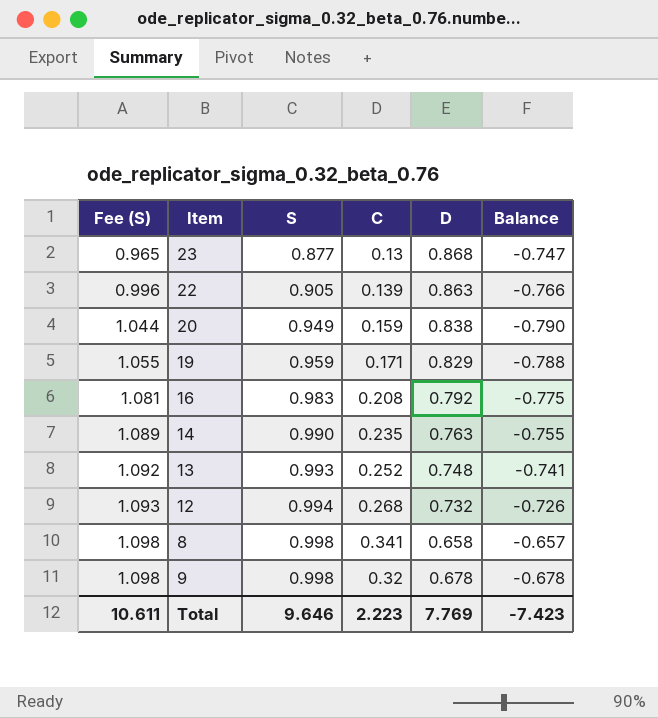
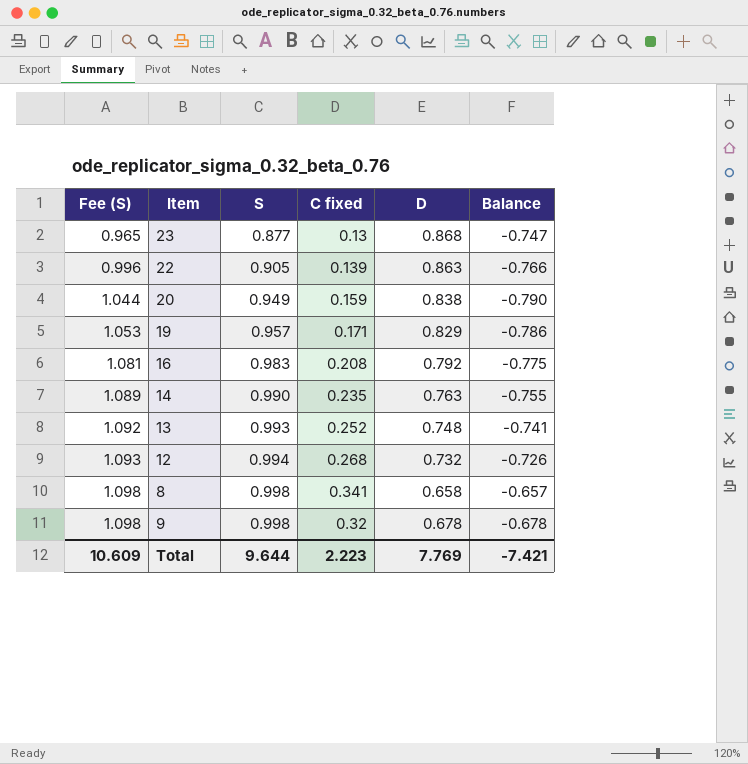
column name: C -> C fixed
19 | Fee (S): 1.055 -> 1.053
19 | S: 0.959 -> 0.957
19 | Balance: -0.788 -> -0.786
Total | Fee (S): 10.611 -> 10.609
Total | S: 9.646 -> 9.644
Total | Balance: -7.423 -> -7.421

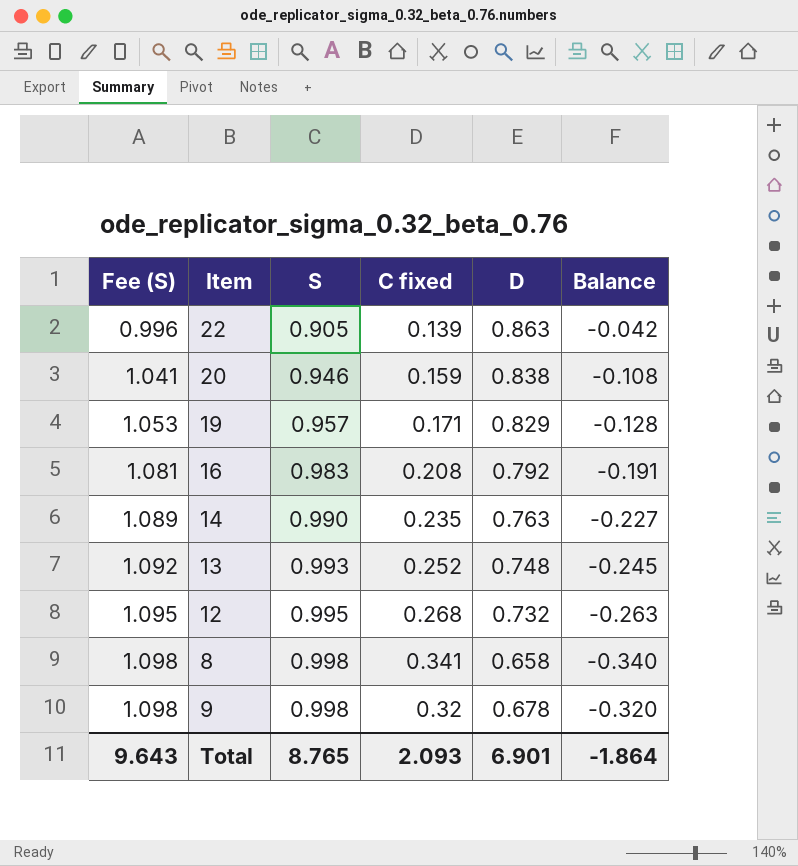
column Balance | formula: [C fixed] - [S] -> [D] - [S]
row 23: 0.965 | 0.877 | 0.13 | 0.868 | -0.747 -> none
20 | Fee (S): 1.044 -> 1.041
20 | S: 0.949 -> 0.946
12 | Fee (S): 1.093 -> 1.095
12 | S: 0.994 -> 0.995
Total | Fee (S): 10.609 -> 9.643
Total | S: 9.644 -> 8.765
Total | C fixed: 2.223 -> 2.093
Total | D: 7.769 -> 6.901
Total | Balance: -7.421 -> -1.864

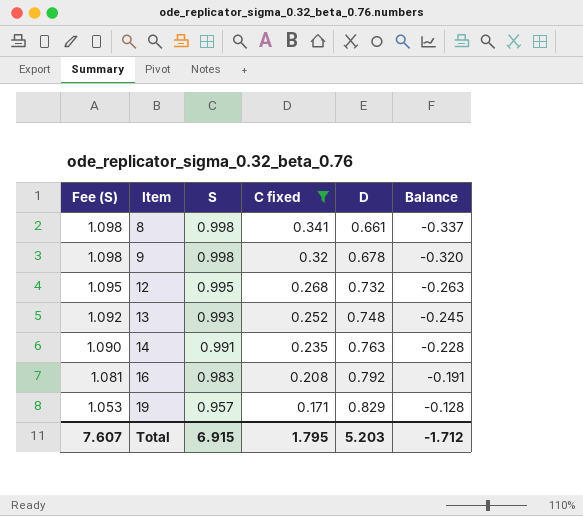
filter: none -> C fixed >= 0.171
row order: Fee (S) ascending -> Fee (S) descending
8 | D: 0.658 -> 0.661
8 | Balance: -0.340 -> -0.337
14 | Fee (S): 1.089 -> 1.090
14 | S: 0.990 -> 0.991
14 | Balance: -0.227 -> -0.228
Total | Fee (S): 9.643 -> 7.607
Total | S: 8.765 -> 6.915
Total | C fixed: 2.093 -> 1.795
Total | D: 6.901 -> 5.203
Total | Balance: -1.864 -> -1.712

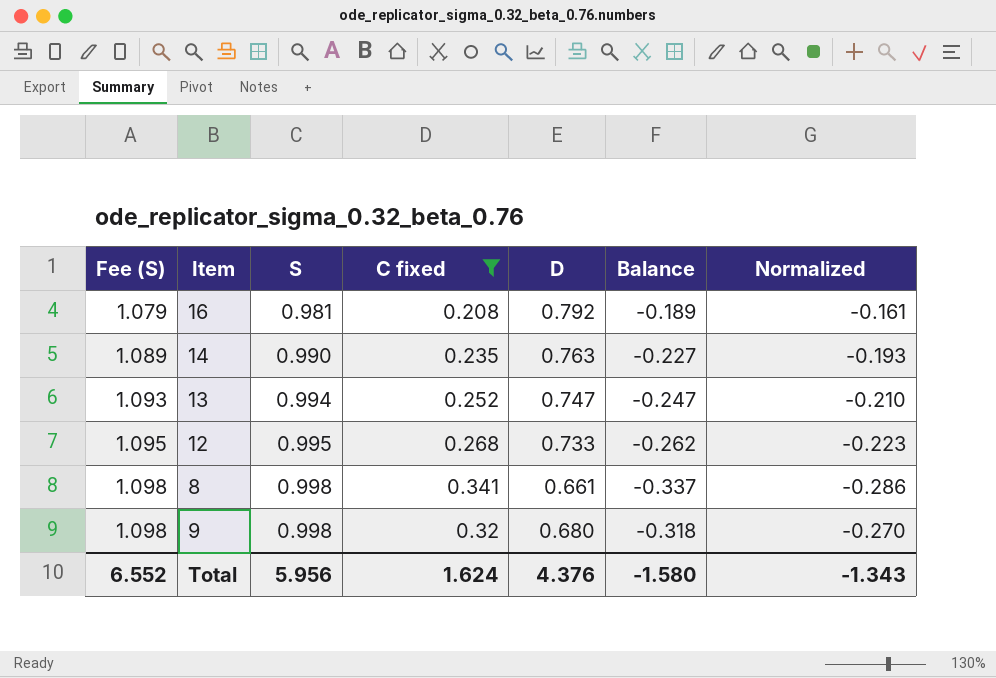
row order: Fee (S) descending -> Fee (S) ascending
column Normalized | formula: none -> [Balance] * 0.85
row 19: 1.053 | 0.957 | 0.171 | 0.829 | -0.128 -> none
16 | Fee (S): 1.081 -> 1.079
16 | S: 0.983 -> 0.981
16 | Balance: -0.191 -> -0.189
14 | Fee (S): 1.090 -> 1.089
14 | S: 0.991 -> 0.990
14 | Balance: -0.228 -> -0.227
13 | Fee (S): 1.092 -> 1.093
13 | S: 0.993 -> 0.994
13 | D: 0.748 -> 0.747
13 | Balance: -0.245 -> -0.247
12 | D: 0.732 -> 0.733
12 | Balance: -0.263 -> -0.262
9 | D: 0.678 -> 0.680
9 | Balance: -0.320 -> -0.318
Total | Fee (S): 7.607 -> 6.552
Total | S: 6.915 -> 5.956
Total | C fixed: 1.795 -> 1.624
Total | D: 5.203 -> 4.376
Total | Balance: -1.712 -> -1.580

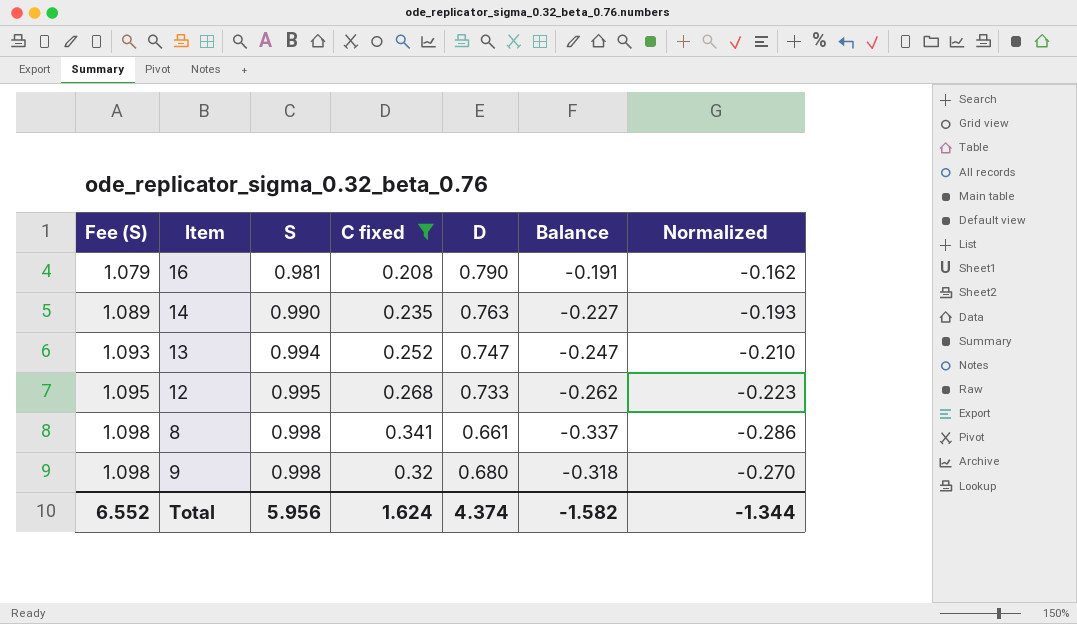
16 | D: 0.792 -> 0.790
16 | Balance: -0.189 -> -0.191
16 | Normalized: -0.161 -> -0.162
Total | D: 4.376 -> 4.374
Total | Balance: -1.580 -> -1.582
Total | Normalized: -1.343 -> -1.344

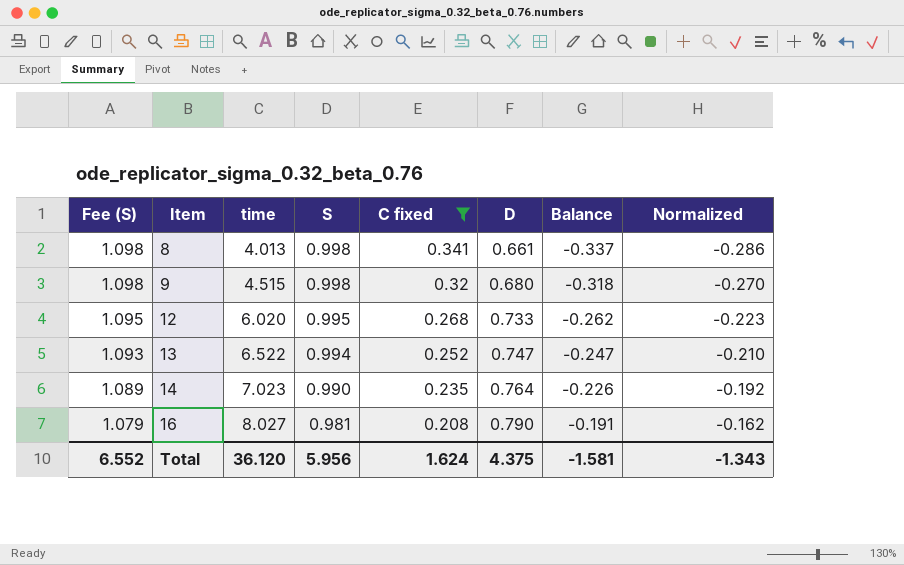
row order: Fee (S) ascending -> Fee (S) descending
column time | position: none -> 3
14 | D: 0.763 -> 0.764
14 | Balance: -0.227 -> -0.226
14 | Normalized: -0.193 -> -0.192
Total | D: 4.374 -> 4.375
Total | Balance: -1.582 -> -1.581
Total | Normalized: -1.344 -> -1.343

